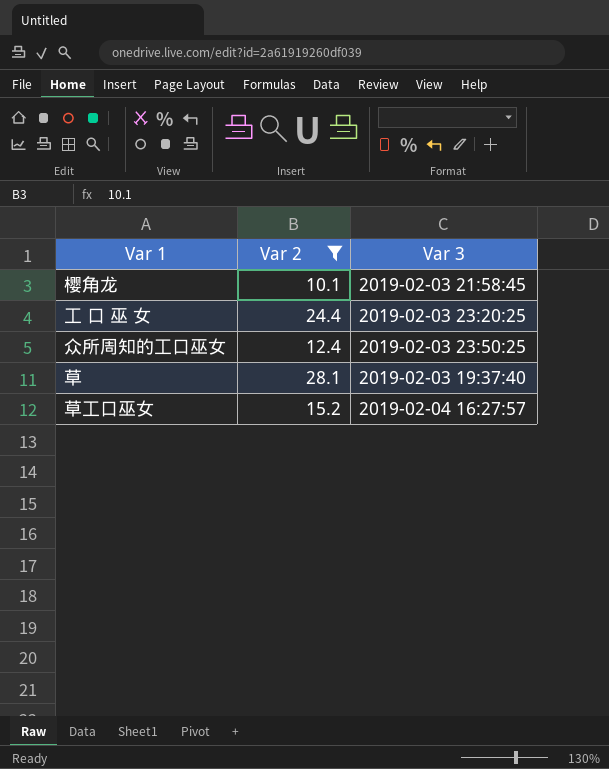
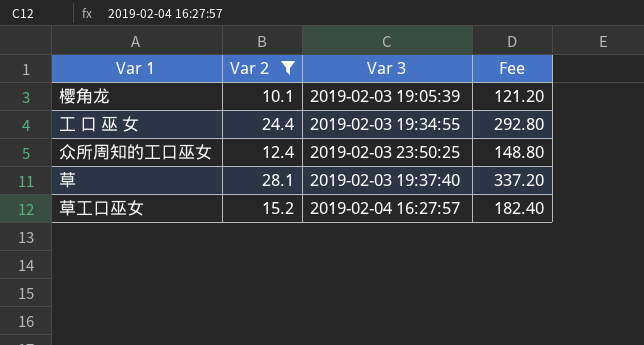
column Fee | formula: none -> [Var 2] * 12
樱角龙 | Var 3: 2019-02-03 21:58:45 -> 2019-02-03 19:05:39
工 口 巫 女 | Var 3: 2019-02-03 23:20:25 -> 2019-02-03 19:34:55

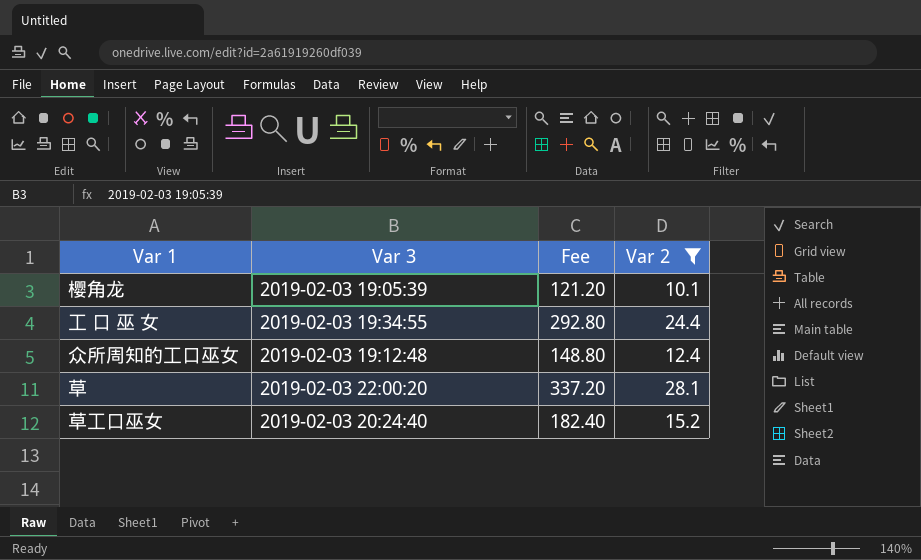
column Var 2 | position: 2 -> 4
众所周知的工口巫女 | Var 3: 2019-02-03 23:50:25 -> 2019-02-03 19:12:48
草 | Var 3: 2019-02-03 19:37:40 -> 2019-02-03 22:00:20
草工口巫女 | Var 3: 2019-02-04 16:27:57 -> 2019-02-03 20:24:40

